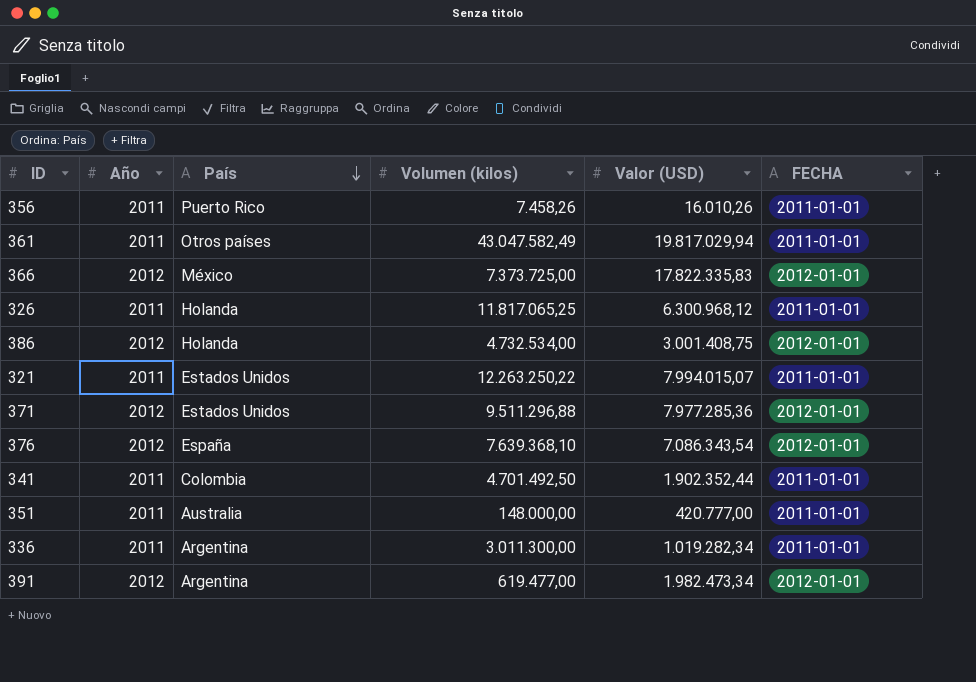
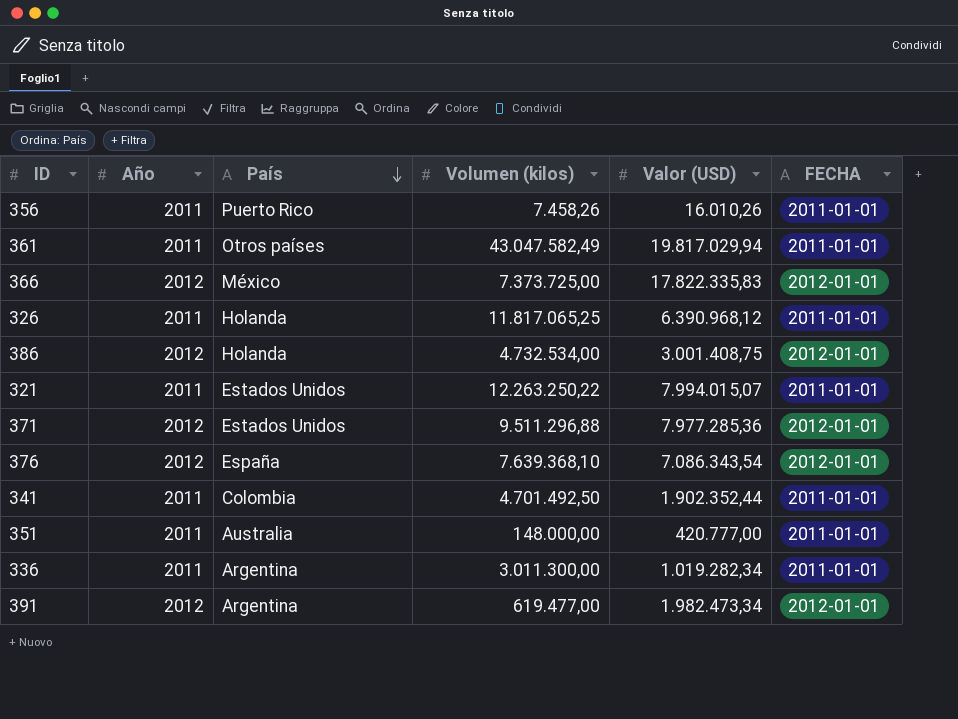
326 | Valor (USD): 6.300.968,12 -> 6.390.968,12

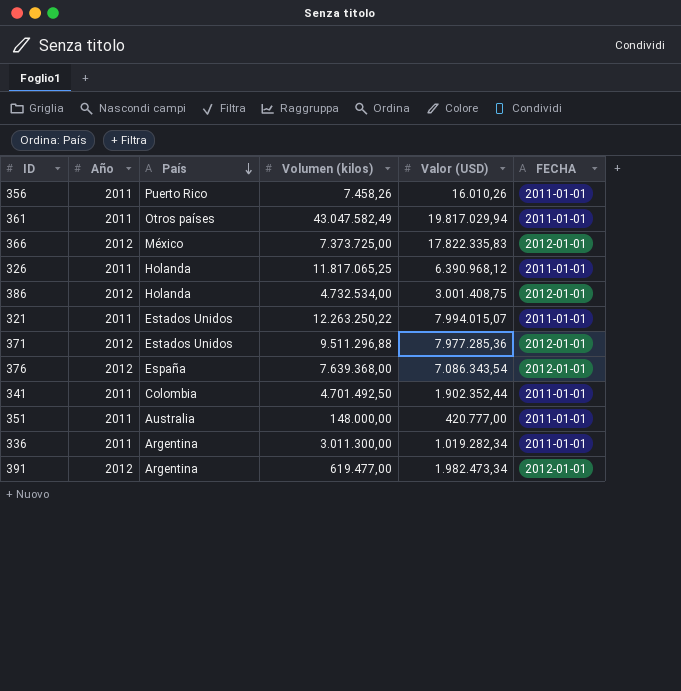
376 | Volumen (kilos): 7.639.368,10 -> 7.639.368,00

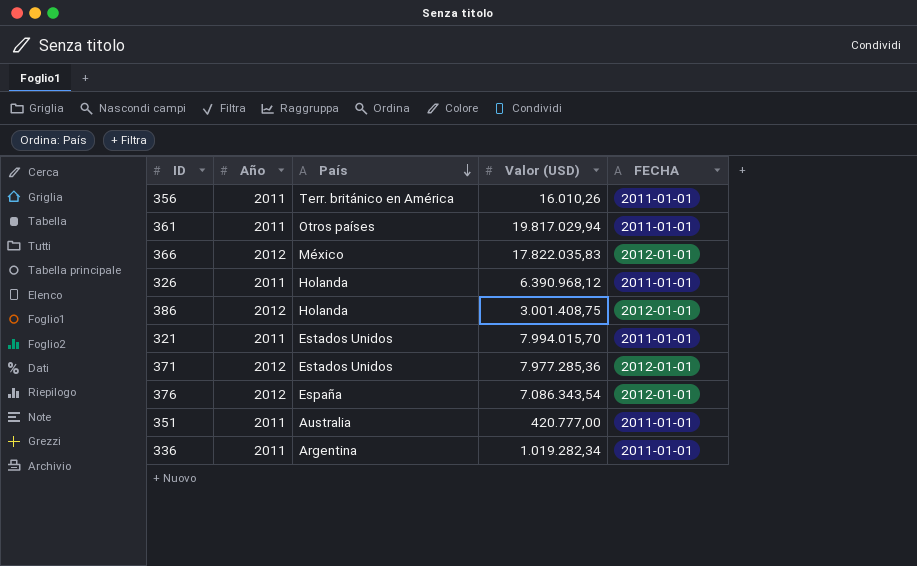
column Volumen (kilos) | position: 4 -> none
row 341: 2011 | Colombia | 4.701.492,50 | 1.902.352,44 | 2011-01-01 -> none
row 391: 2012 | Argentina | 619.477,00 | 1.982.473,34 | 2012-01-01 -> none
356 | País: Puerto Rico -> Terr. británico en América
366 | Valor (USD): 17.822.335,83 -> 17.822.035,83
321 | Valor (USD): 7.994.015,07 -> 7.994.015,70

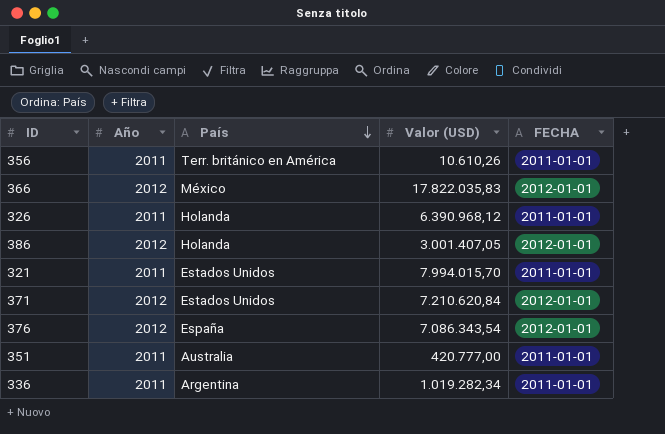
row 361: 2011 | Otros países | 19.817.029,94 | 2011-01-01 -> none
356 | Valor (USD): 16.010,26 -> 10.610,26
386 | Valor (USD): 3.001.408,75 -> 3.001.407,05
371 | Valor (USD): 7.977.285,36 -> 7.210.620,84

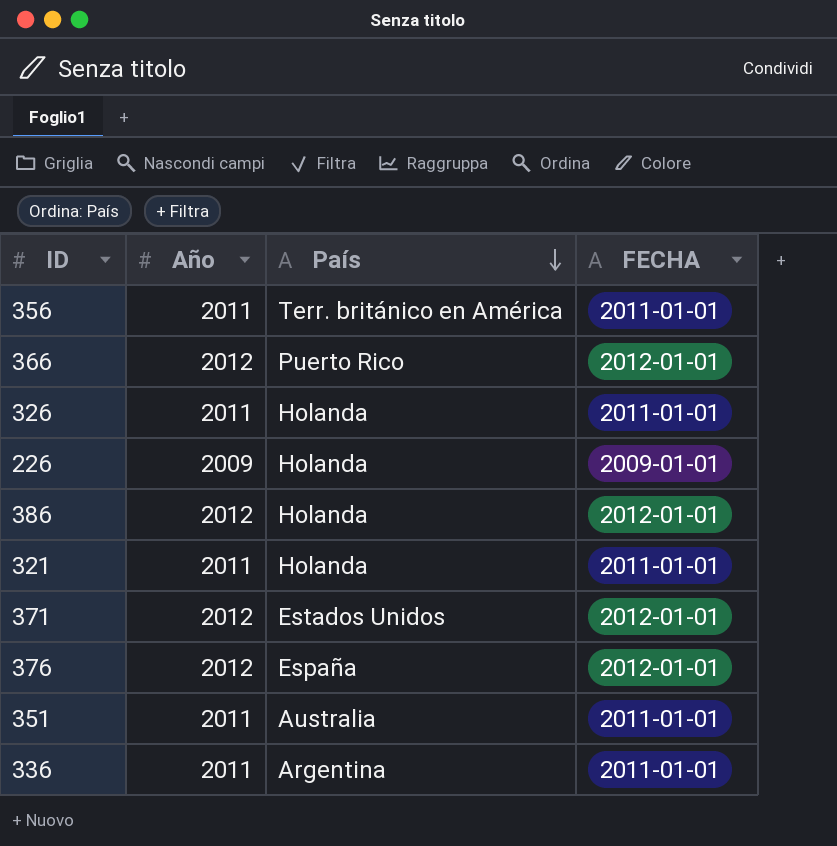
column Valor (USD) | position: 4 -> none
366 | País: México -> Puerto Rico
row 226: none -> 2009 | Holanda | 2009-01-01
321 | País: Estados Unidos -> Holanda

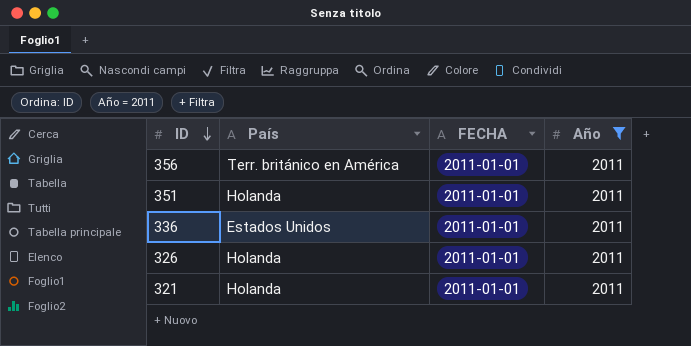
filter: none -> Año = 2011
row order: País descending -> ID descending
column Año | position: 2 -> 4
351 | País: Australia -> Holanda
336 | País: Argentina -> Estados Unidos

